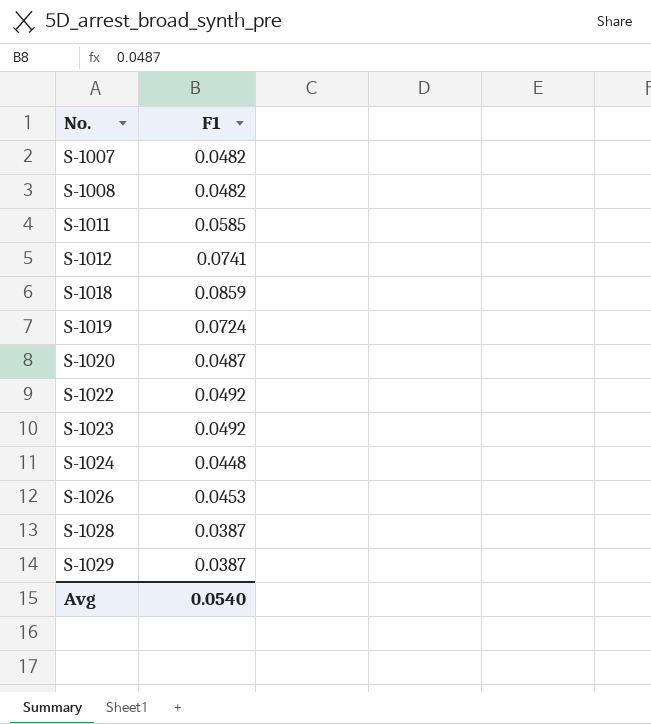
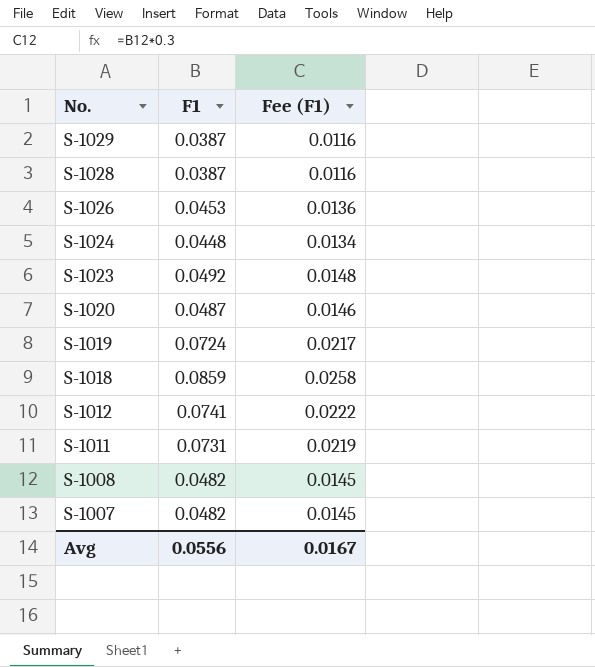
row order: No. ascending -> No. descending
column Fee (F1) | formula: none -> [F1] * 0.3
row S-1022: 0.0492 -> none
S-1011 | F1: 0.0585 -> 0.0731
Avg | F1: 0.0540 -> 0.0556

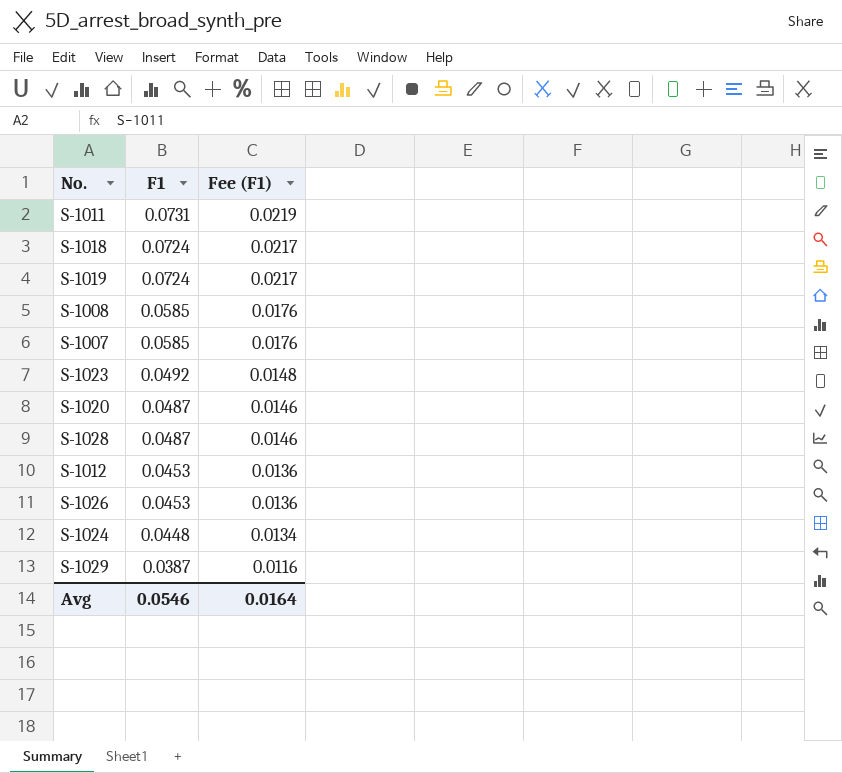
row order: No. descending -> F1 descending
S-1018 | F1: 0.0859 -> 0.0724
S-1018 | Fee (F1): 0.0258 -> 0.0217
S-1008 | F1: 0.0482 -> 0.0585
S-1008 | Fee (F1): 0.0145 -> 0.0176
S-1007 | F1: 0.0482 -> 0.0585
S-1007 | Fee (F1): 0.0145 -> 0.0176
S-1028 | F1: 0.0387 -> 0.0487
S-1028 | Fee (F1): 0.0116 -> 0.0146
S-1012 | F1: 0.0741 -> 0.0453
S-1012 | Fee (F1): 0.0222 -> 0.0136
Avg | F1: 0.0556 -> 0.0546
Avg | Fee (F1): 0.0167 -> 0.0164

